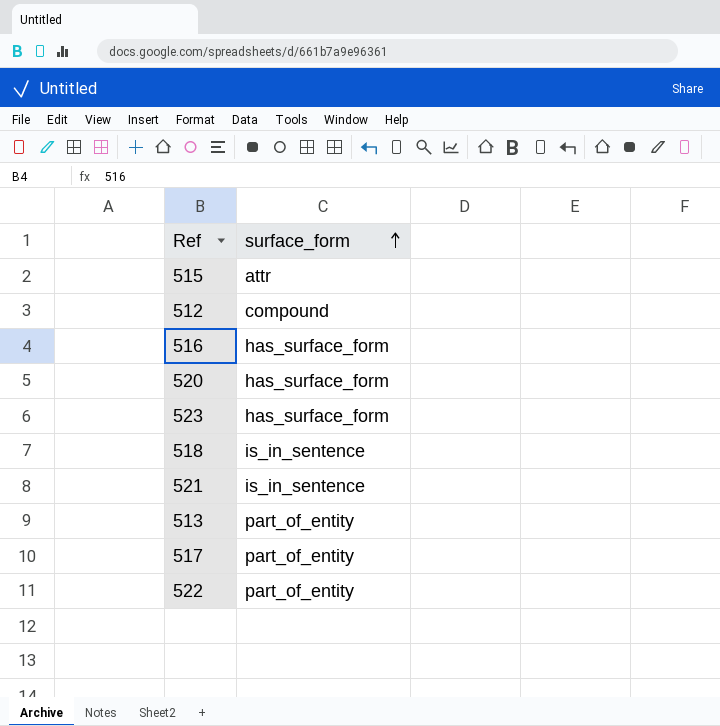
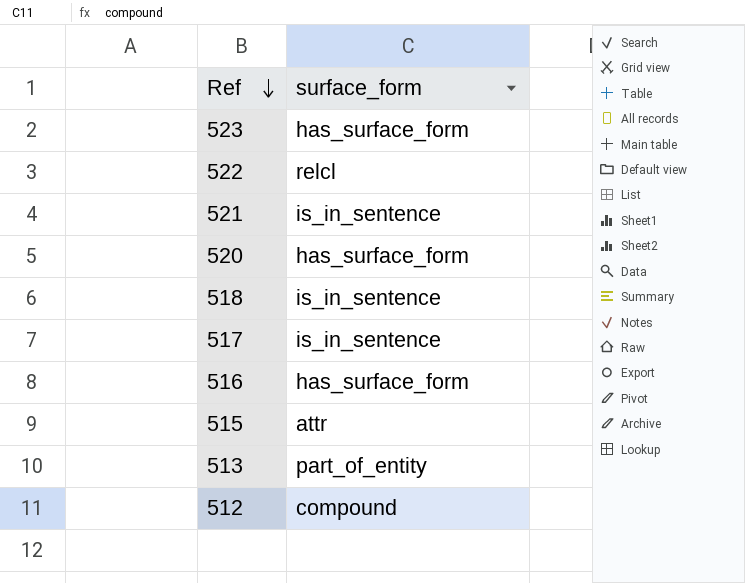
row order: surface_form ascending -> Ref descending
522 | surface_form: part_of_entity -> relcl
517 | surface_form: part_of_entity -> is_in_sentence

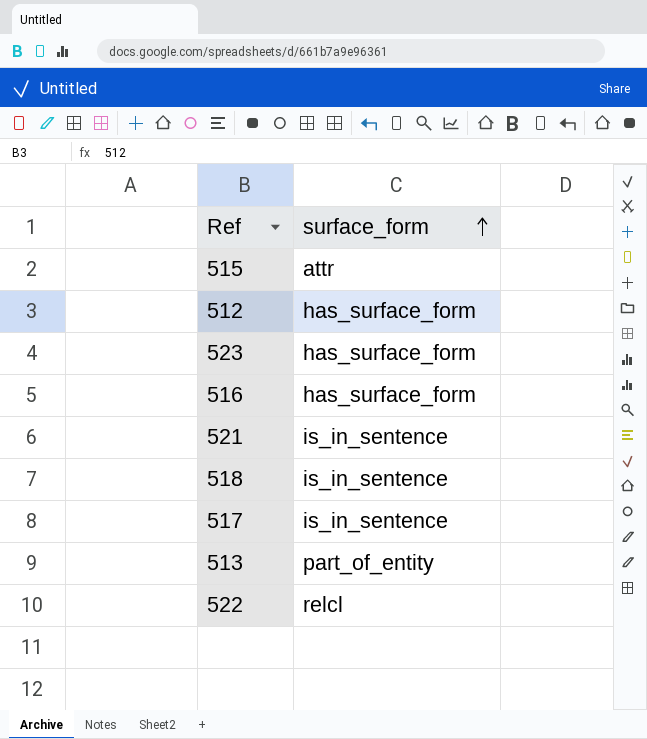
row order: Ref descending -> surface_form ascending
row 520: has_surface_form -> none
512 | surface_form: compound -> has_surface_form

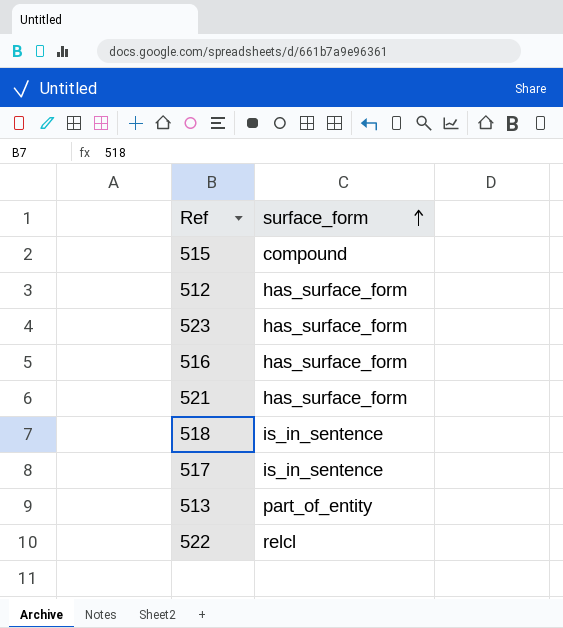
515 | surface_form: attr -> compound
521 | surface_form: is_in_sentence -> has_surface_form

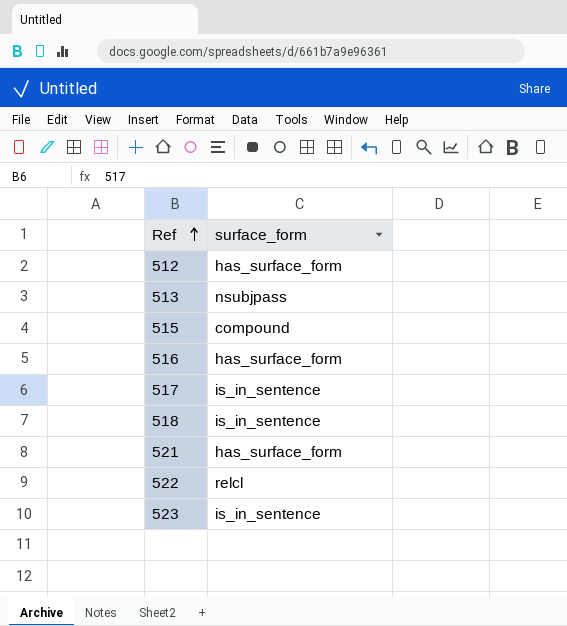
row order: surface_form ascending -> Ref ascending
513 | surface_form: part_of_entity -> nsubjpass
523 | surface_form: has_surface_form -> is_in_sentence

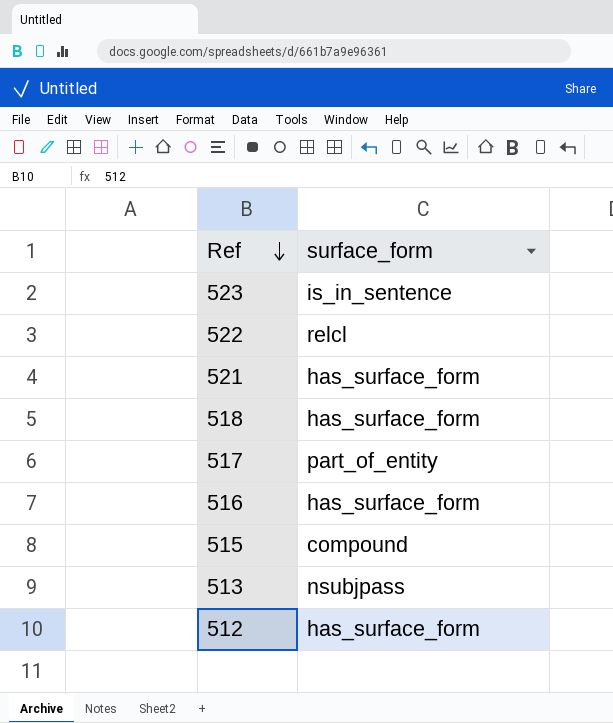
row order: Ref ascending -> Ref descending
518 | surface_form: is_in_sentence -> has_surface_form
517 | surface_form: is_in_sentence -> part_of_entity

